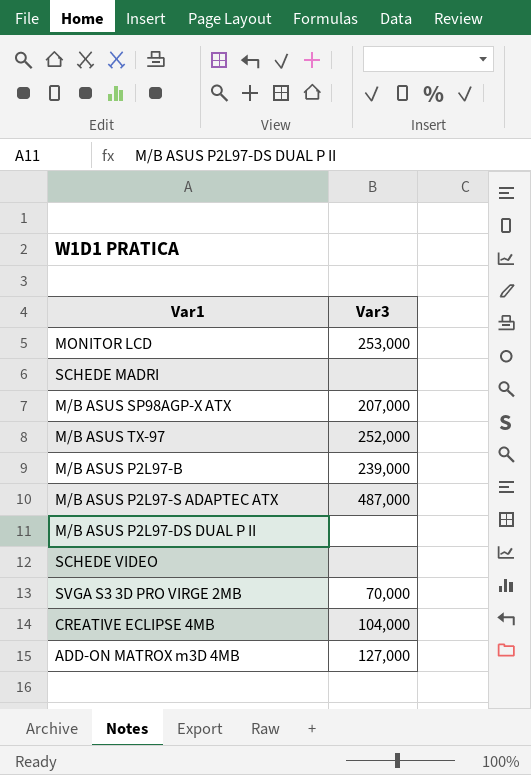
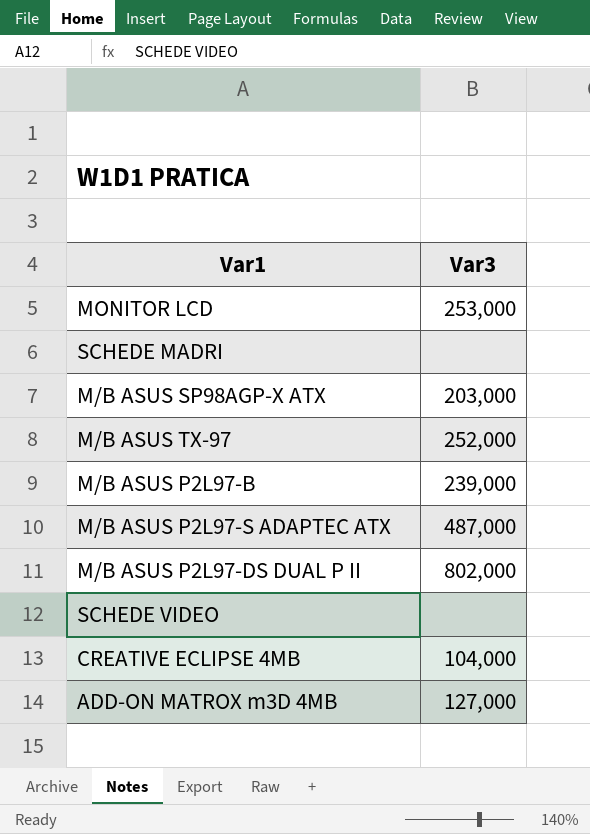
row SVGA S3 3D PRO VIRGE 2MB: 70,000 -> none
M/B ASUS SP98AGP-X ATX | Var3: 207,000 -> 203,000
M/B ASUS P2L97-DS DUAL P II | Var3: none -> 802,000

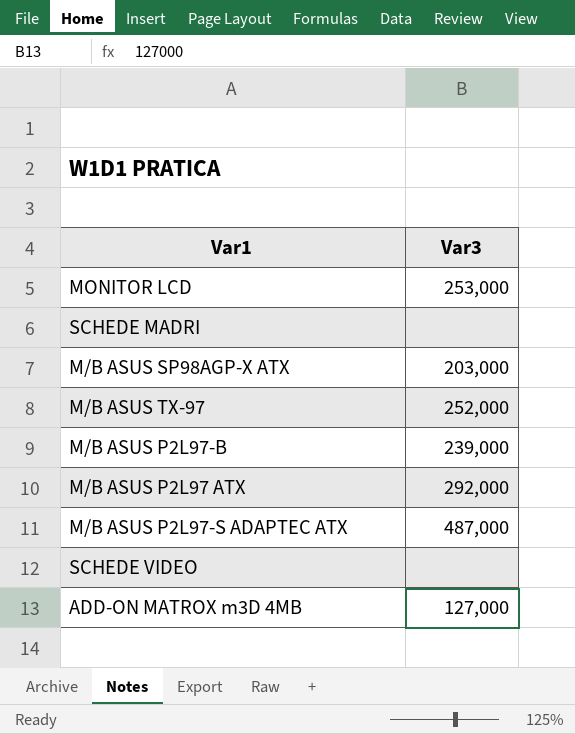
row M/B ASUS P2L97-DS DUAL P II: 802,000 -> none
row CREATIVE ECLIPSE 4MB: 104,000 -> none
row M/B ASUS P2L97 ATX: none -> 292,000

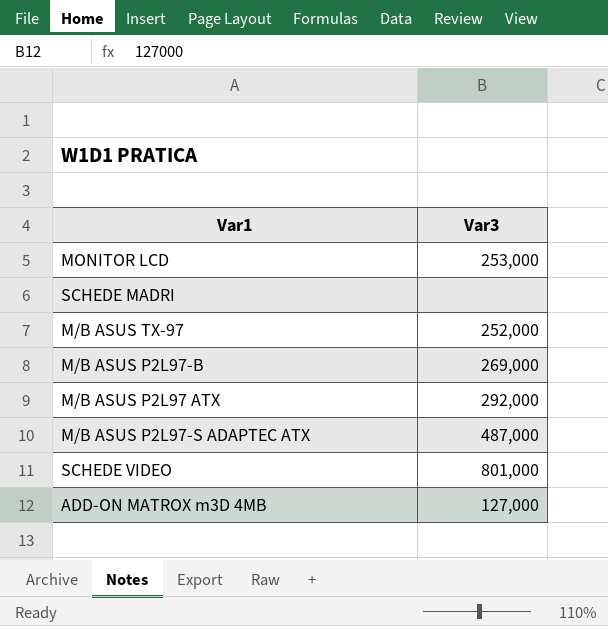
row M/B ASUS SP98AGP-X ATX: 203,000 -> none
M/B ASUS P2L97-B | Var3: 239,000 -> 269,000
SCHEDE VIDEO | Var3: none -> 801,000

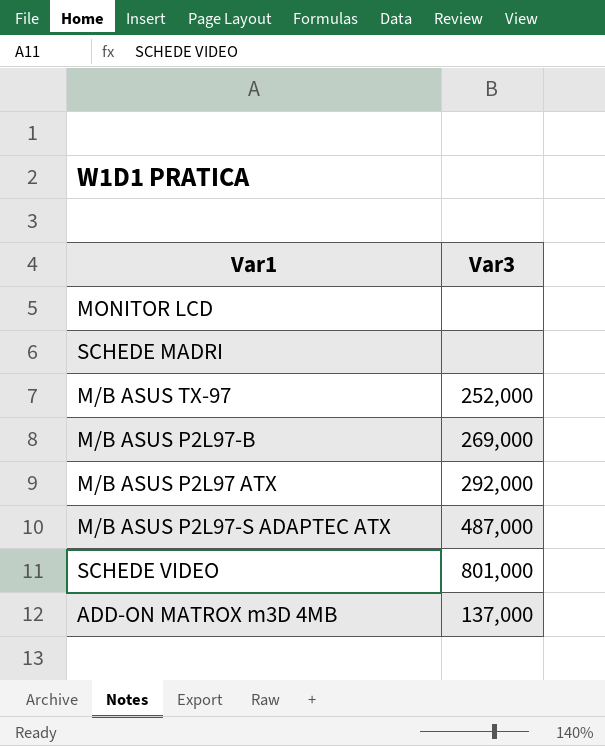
MONITOR LCD | Var3: 253,000 -> none
ADD-ON MATROX m3D 4MB | Var3: 127,000 -> 137,000

